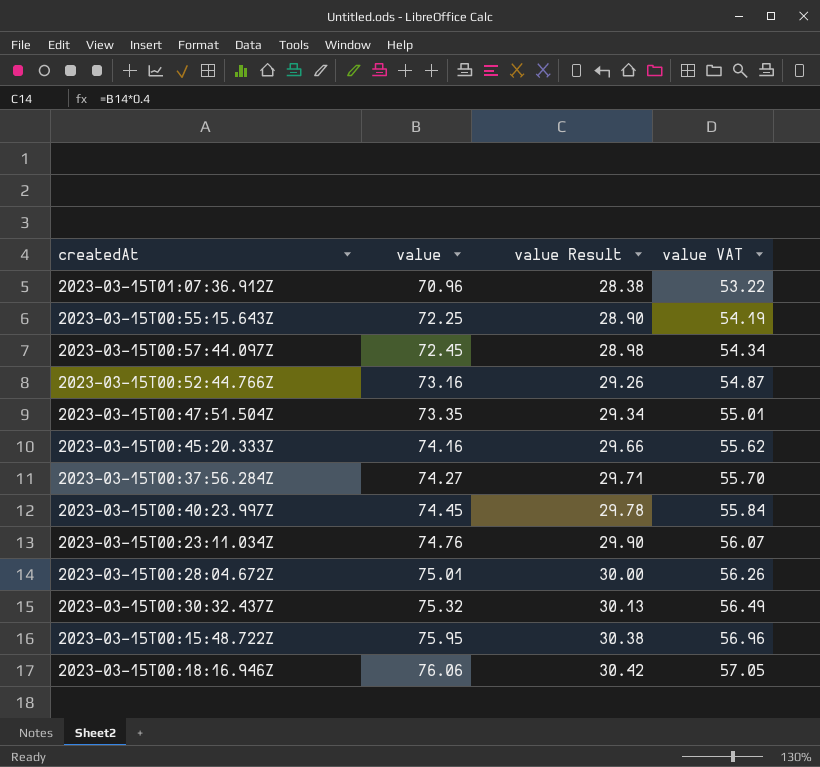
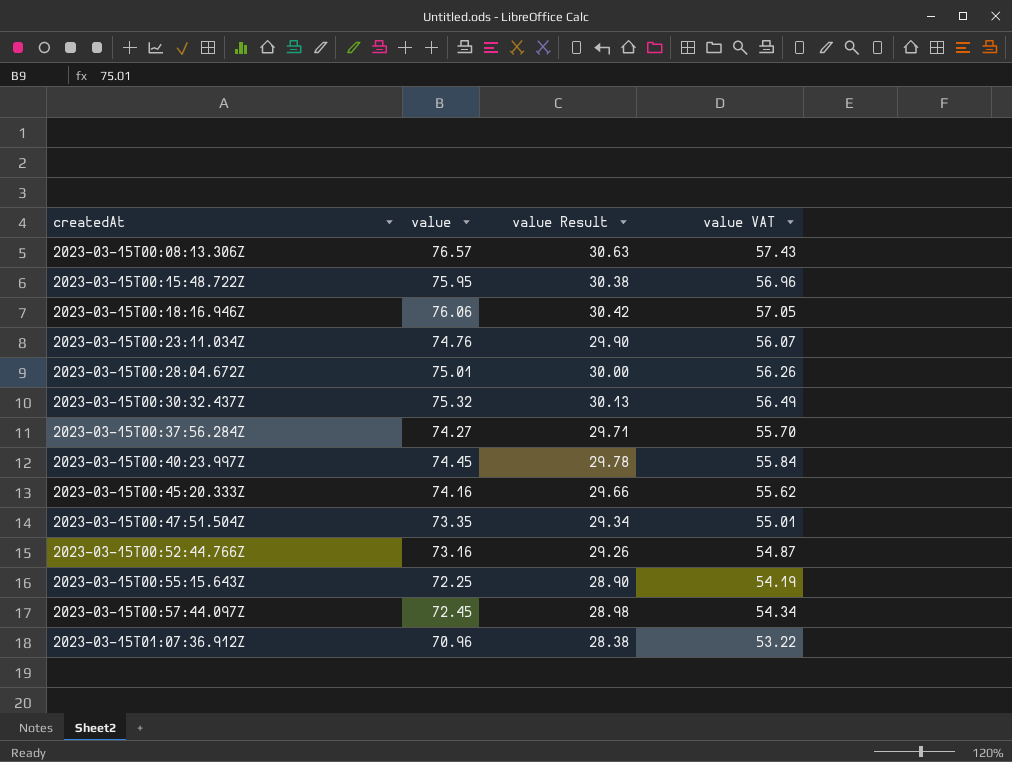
row order: value ascending -> createdAt ascending
row 2023-03-15T00:08:13.306Z: none -> 76.57 | 30.63 | 57.43

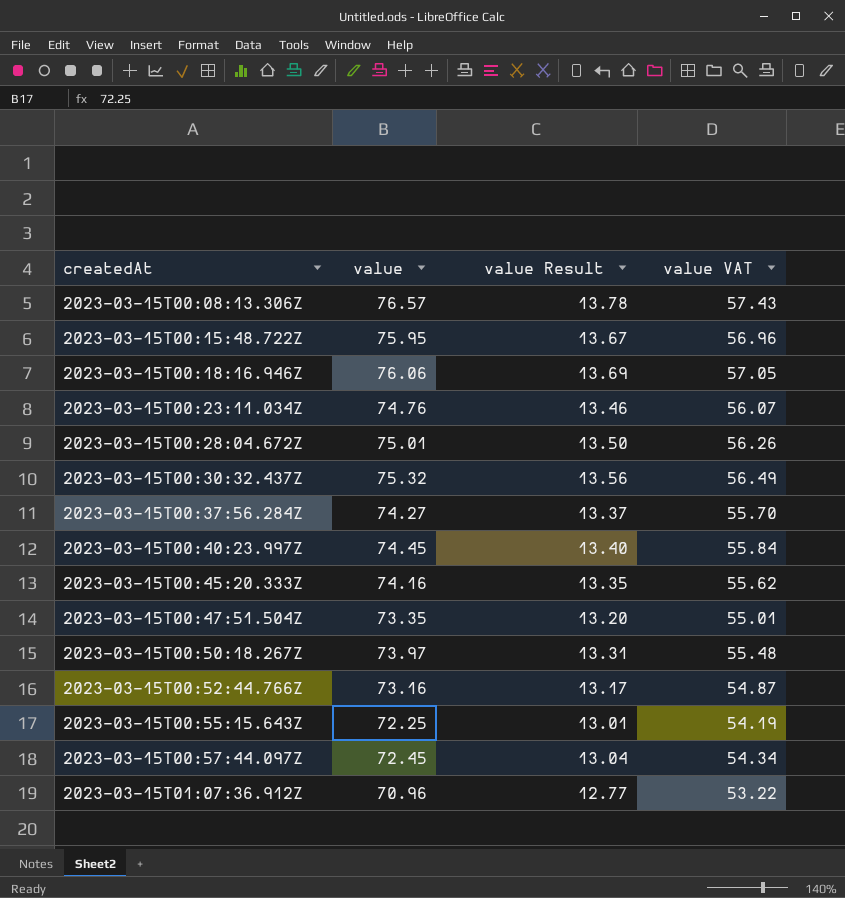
column value Result | formula: [value] * 0.4 -> [value] * 0.18
row 2023-03-15T00:50:18.267Z: none -> 73.97 | 13.31 | 55.48

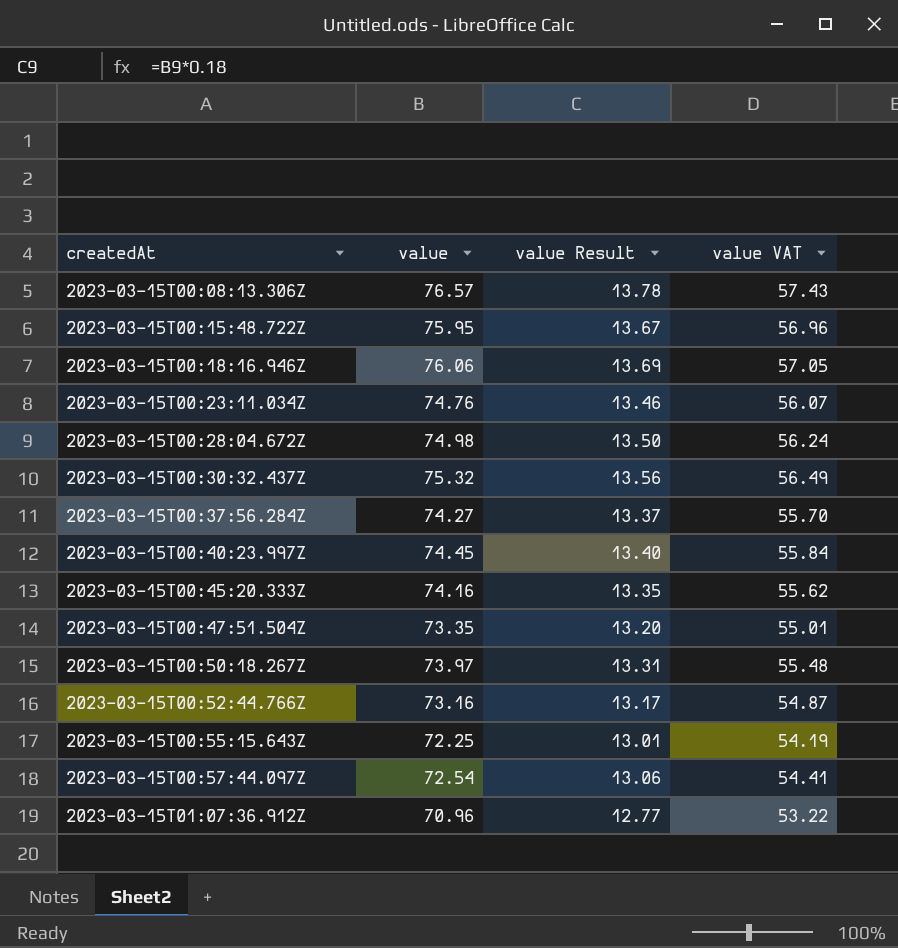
2023-03-15T00:28:04.672Z | value: 75.01 -> 74.98
2023-03-15T00:28:04.672Z | value VAT: 56.26 -> 56.24
2023-03-15T00:57:44.097Z | value: 72.45 -> 72.54
2023-03-15T00:57:44.097Z | value Result: 13.04 -> 13.06
2023-03-15T00:57:44.097Z | value VAT: 54.34 -> 54.41

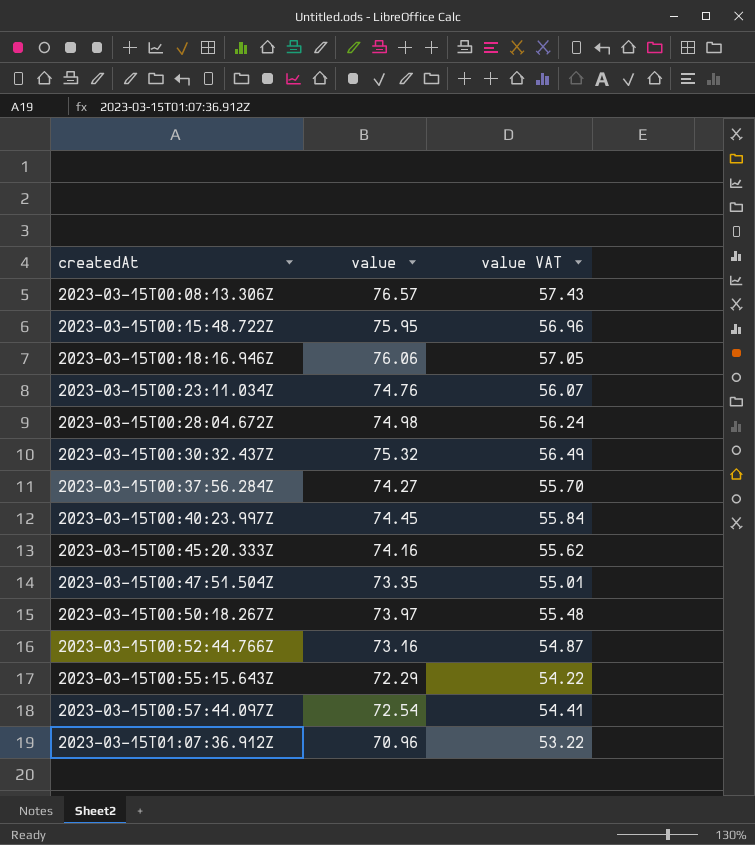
column value Result | formula: [value] * 0.18 -> none
2023-03-15T00:55:15.643Z | value: 72.25 -> 72.29
2023-03-15T00:55:15.643Z | value VAT: 54.19 -> 54.22

